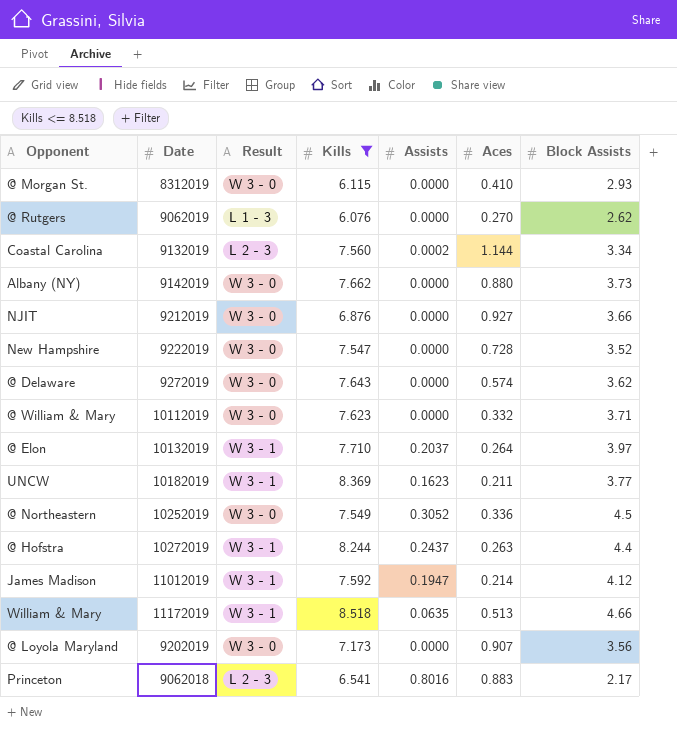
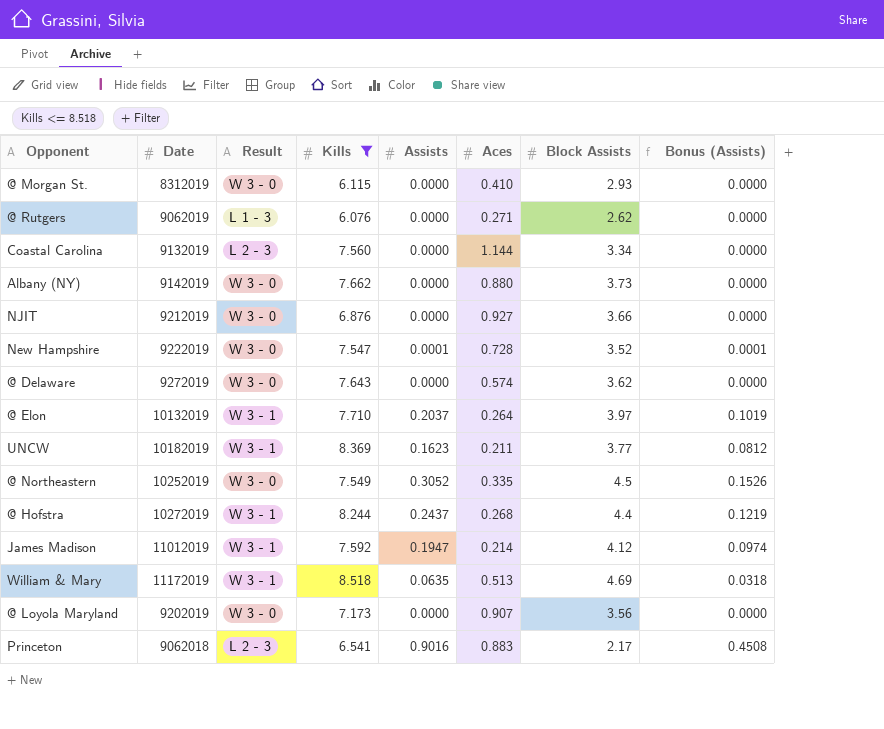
column Bonus (Assists) | formula: none -> [Assists] * 0.5
row @ William & Mary: 10112019 | W 3 - 0 | 7.623 | 0.0000 | 0.332 | 3.71 -> none
@ Rutgers | Aces: 0.270 -> 0.271
Coastal Carolina | Assists: 0.0002 -> 0.0000
New Hampshire | Assists: 0.0000 -> 0.0001
@ Northeastern | Aces: 0.336 -> 0.335
@ Hofstra | Aces: 0.263 -> 0.268
William & Mary | Block Assists: 4.66 -> 4.69
Princeton | Assists: 0.8016 -> 0.9016

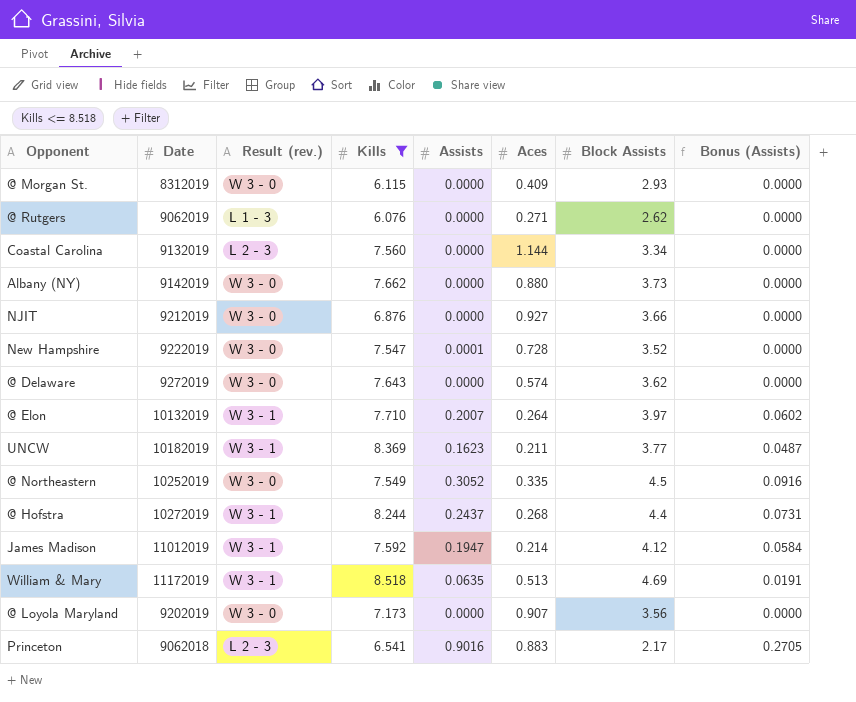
column name: Result -> Result (rev.)
column Bonus (Assists) | formula: [Assists] * 0.5 -> [Assists] * 0.3
@ Morgan St. | Aces: 0.410 -> 0.409
@ Elon | Assists: 0.2037 -> 0.2007

